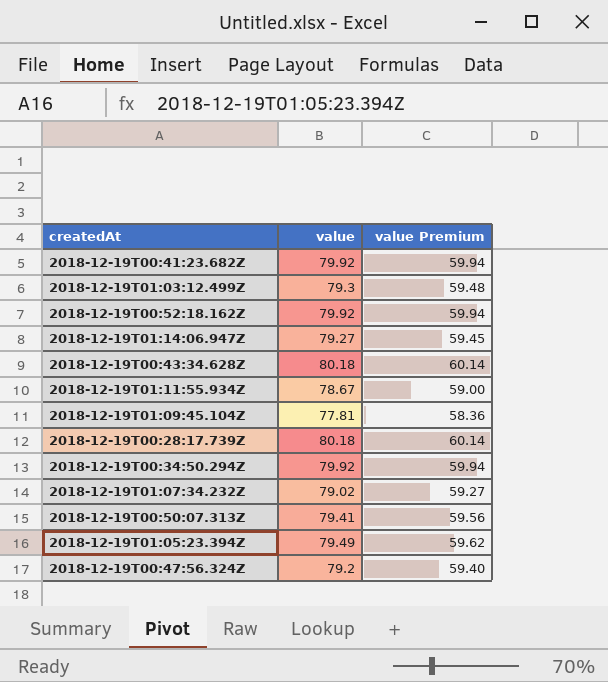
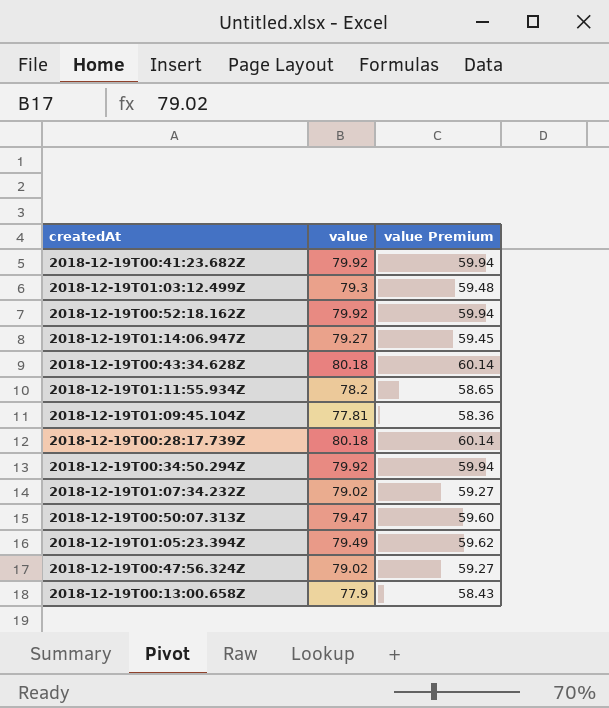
2018-12-19T01:11:55.934Z | value: 78.67 -> 78.2
2018-12-19T01:11:55.934Z | value Premium: 59.00 -> 58.65
2018-12-19T00:50:07.313Z | value: 79.41 -> 79.47
2018-12-19T00:50:07.313Z | value Premium: 59.56 -> 59.60
2018-12-19T00:47:56.324Z | value: 79.2 -> 79.02
2018-12-19T00:47:56.324Z | value Premium: 59.40 -> 59.27
row 2018-12-19T00:13:00.658Z: none -> 77.9 | 58.43

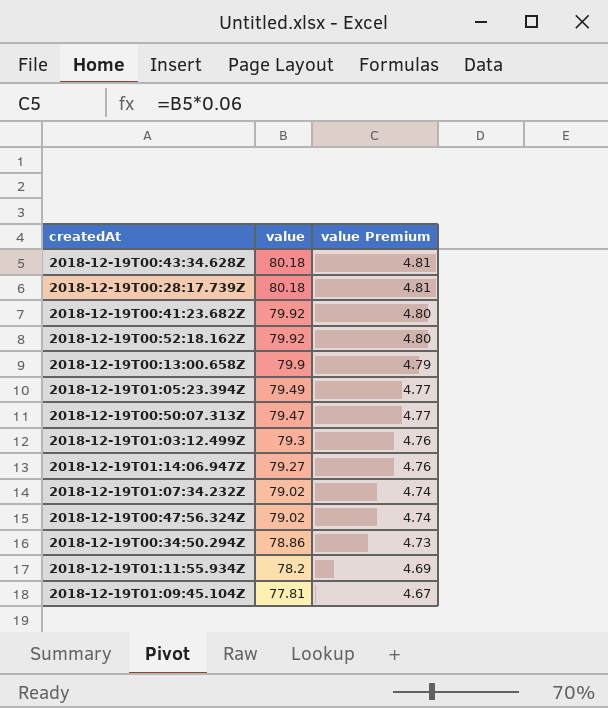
row order: none -> value descending
column value Premium | formula: [value] * 0.75 -> [value] * 0.06
2018-12-19T00:13:00.658Z | value: 77.9 -> 79.9
2018-12-19T00:34:50.294Z | value: 79.92 -> 78.86

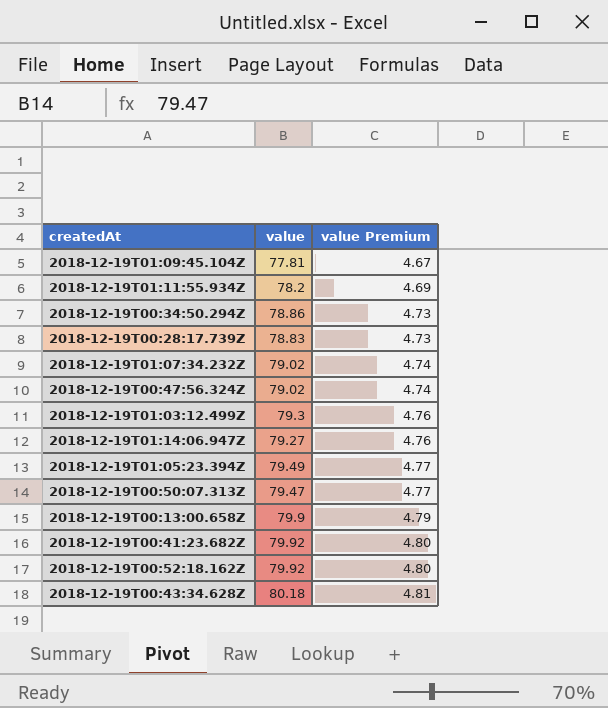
row order: value descending -> value Premium ascending
2018-12-19T00:28:17.739Z | value: 80.18 -> 78.83
2018-12-19T00:28:17.739Z | value Premium: 4.81 -> 4.73

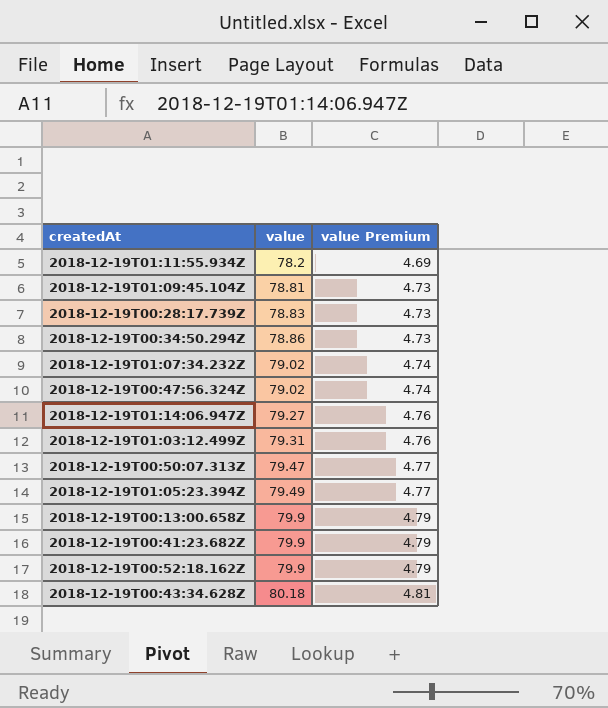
row order: value Premium ascending -> value ascending
2018-12-19T01:09:45.104Z | value: 77.81 -> 78.81
2018-12-19T01:09:45.104Z | value Premium: 4.67 -> 4.73
2018-12-19T01:03:12.499Z | value: 79.3 -> 79.31
2018-12-19T00:41:23.682Z | value: 79.92 -> 79.9
2018-12-19T00:41:23.682Z | value Premium: 4.80 -> 4.79
2018-12-19T00:52:18.162Z | value: 79.92 -> 79.9
2018-12-19T00:52:18.162Z | value Premium: 4.80 -> 4.79

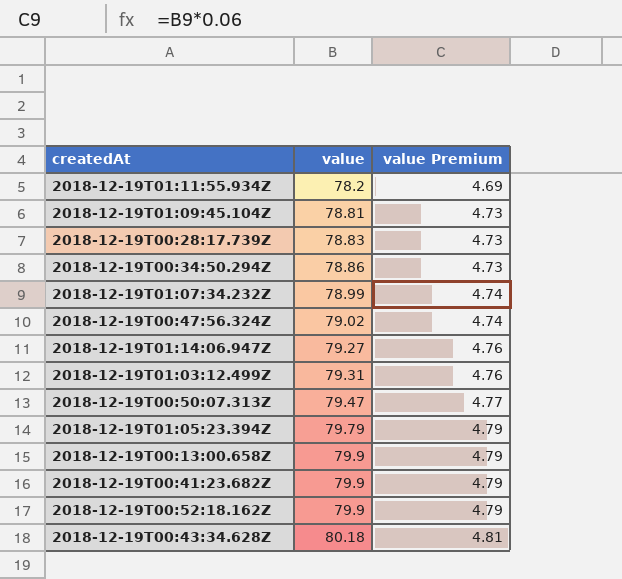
2018-12-19T01:07:34.232Z | value: 79.02 -> 78.99
2018-12-19T01:05:23.394Z | value: 79.49 -> 79.79
2018-12-19T01:05:23.394Z | value Premium: 4.77 -> 4.79

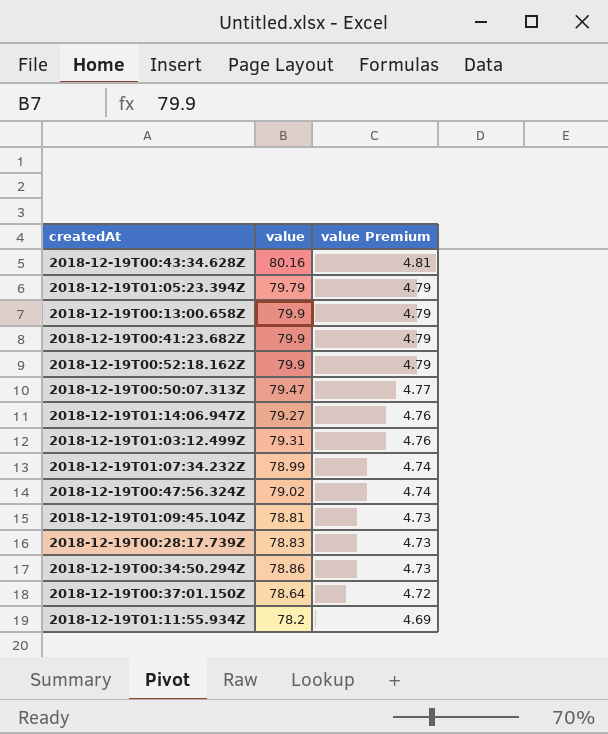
row order: value ascending -> value Premium descending
2018-12-19T00:43:34.628Z | value: 80.18 -> 80.16
row 2018-12-19T00:37:01.150Z: none -> 78.64 | 4.72

